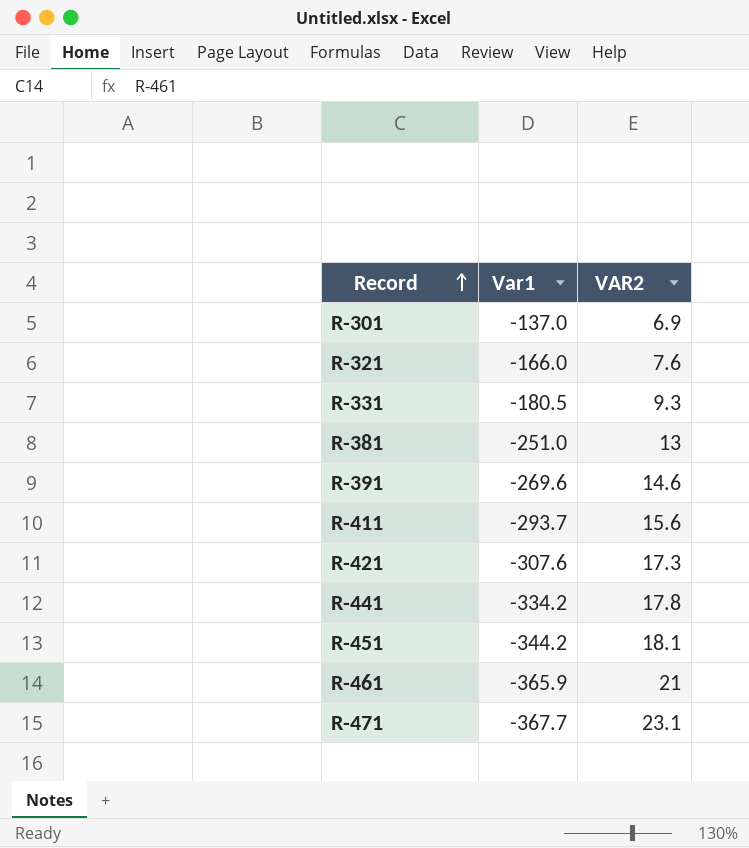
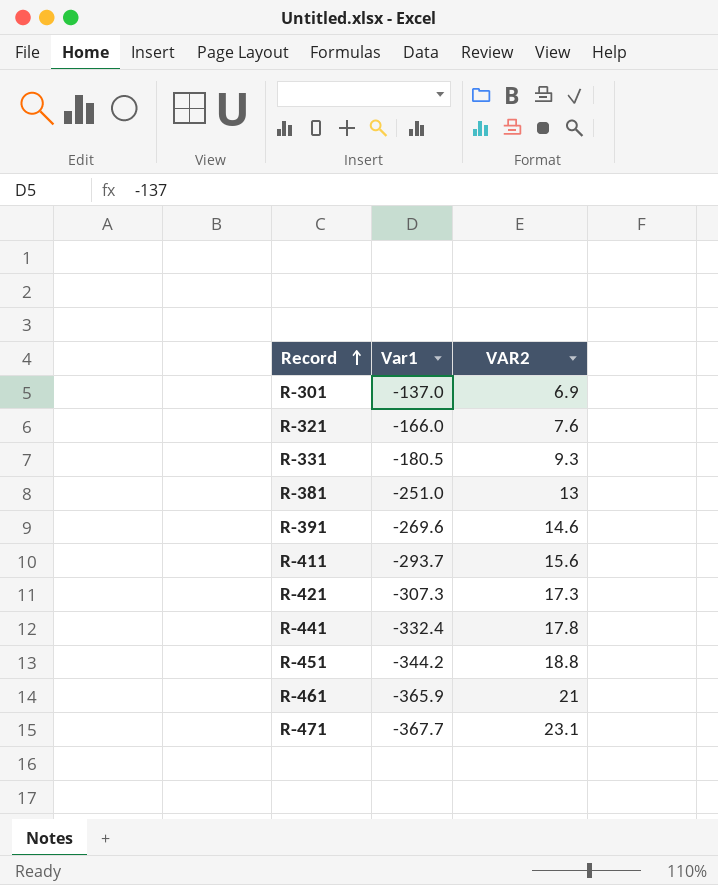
R-421 | Var1: -307.6 -> -307.3
R-441 | Var1: -334.2 -> -332.4
R-451 | VAR2: 18.1 -> 18.8

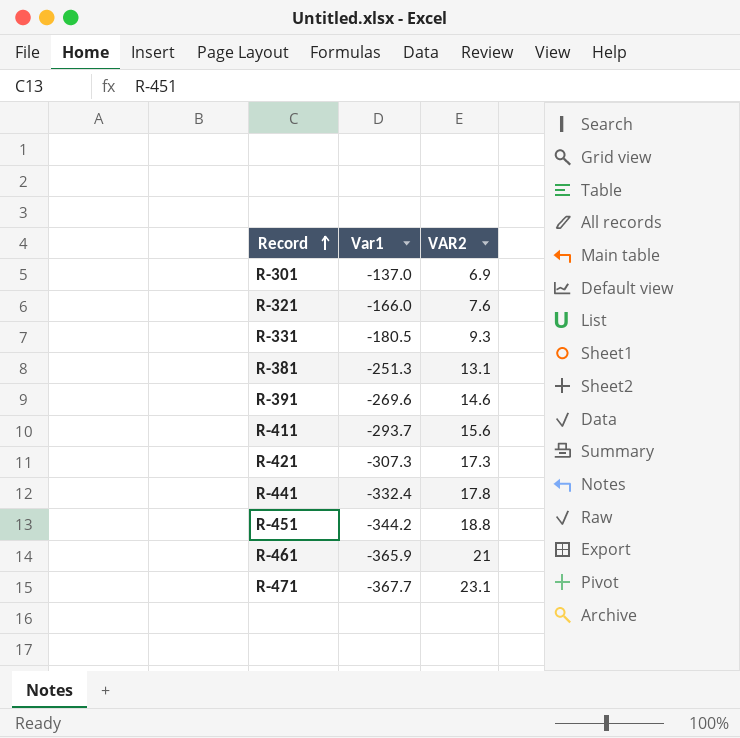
R-381 | Var1: -251.0 -> -251.3
R-381 | VAR2: 13 -> 13.1

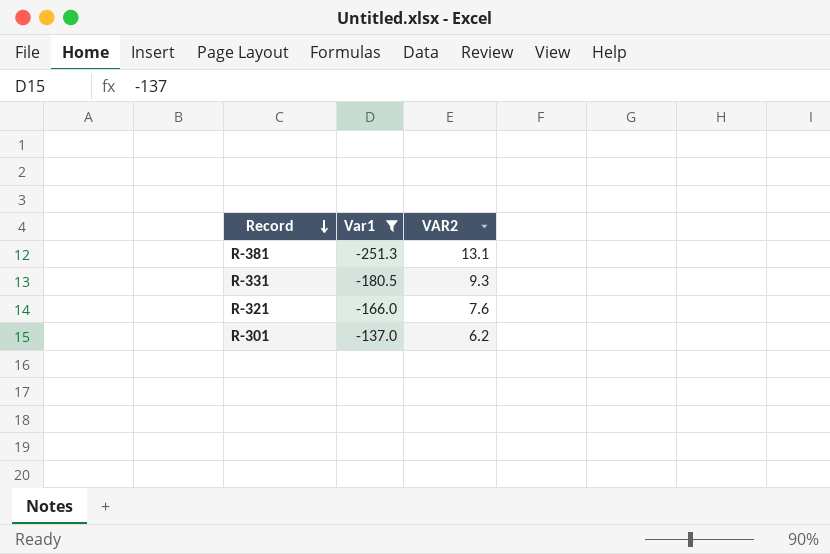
filter: none -> Var1 >= -251.3
row order: Record ascending -> Record descending
R-301 | VAR2: 6.9 -> 6.2

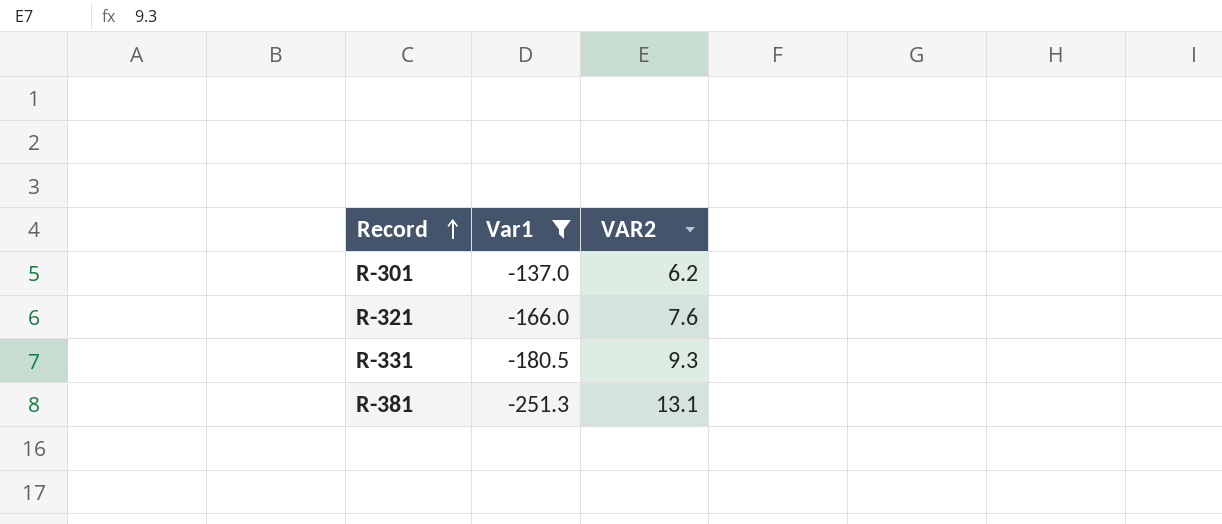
row order: Record descending -> Record ascending

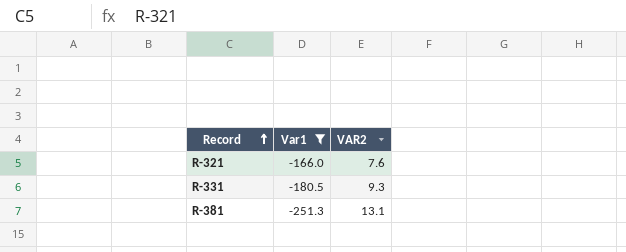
row R-301: -137.0 | 6.2 -> none

